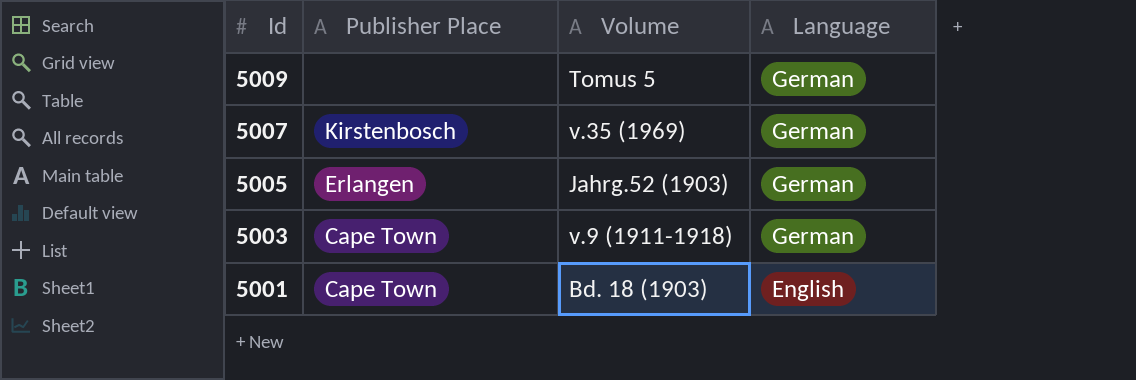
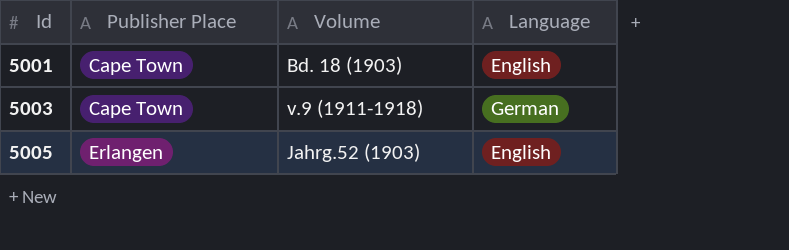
row order: Id descending -> Id ascending
row 5009: none | Tomus 5 | German -> none
row 5007: Kirstenbosch | v.35 (1969) | German -> none
5005 | Language: German -> English

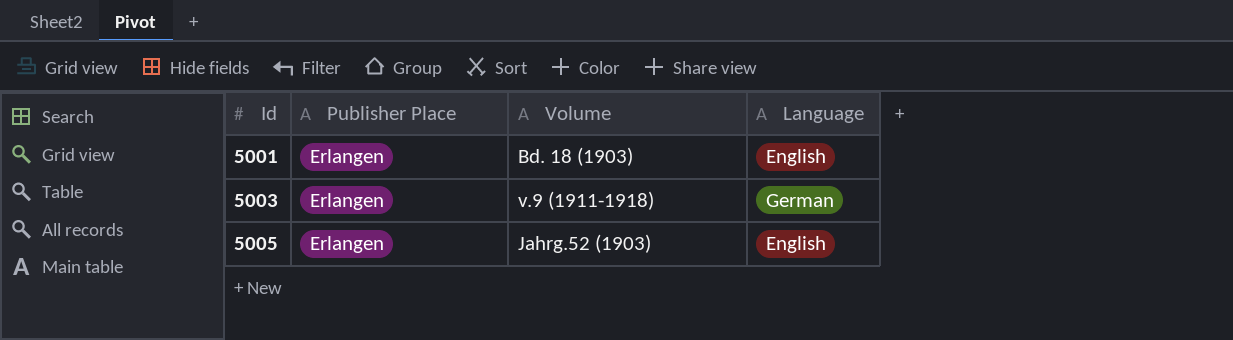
5001 | Publisher Place: Cape Town -> Erlangen
5003 | Publisher Place: Cape Town -> Erlangen

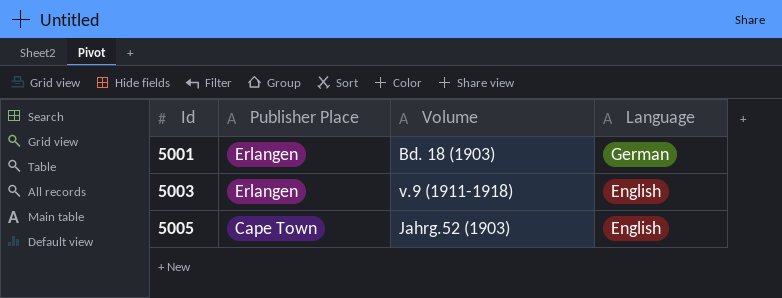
5001 | Language: English -> German
5003 | Language: German -> English
5005 | Publisher Place: Erlangen -> Cape Town

